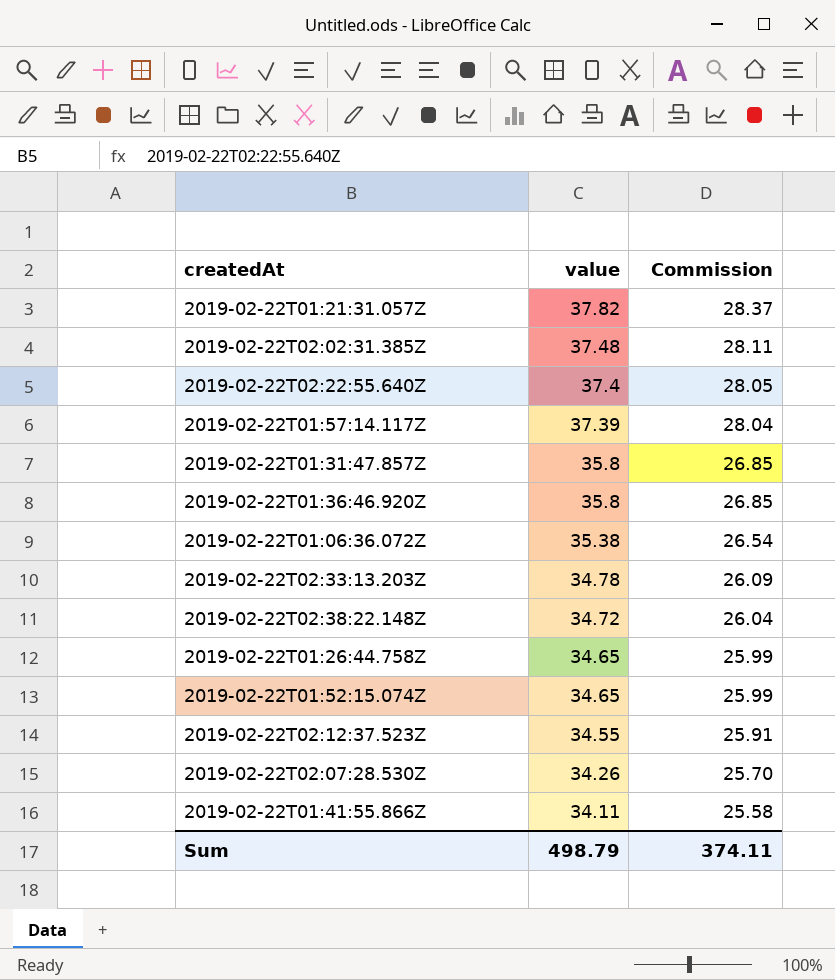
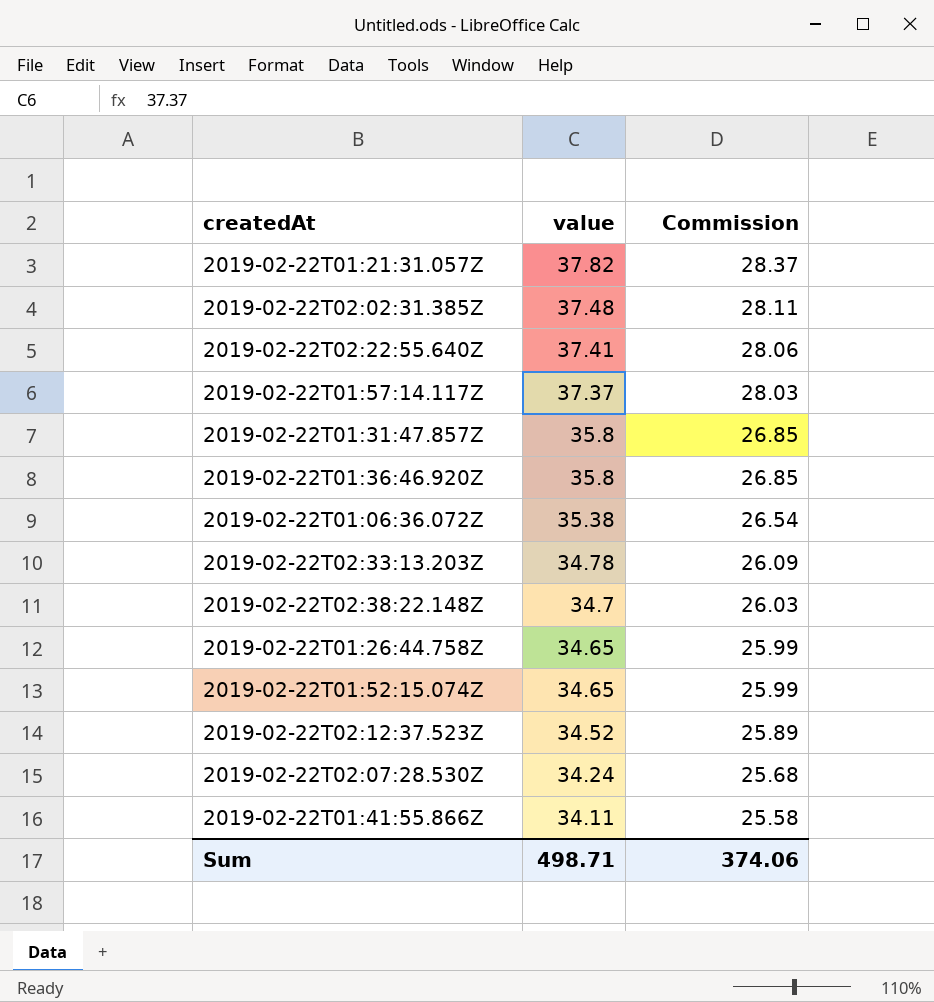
2019-02-22T02:22:55.640Z | value: 37.4 -> 37.41
2019-02-22T02:22:55.640Z | Commission: 28.05 -> 28.06
2019-02-22T01:57:14.117Z | value: 37.39 -> 37.37
2019-02-22T01:57:14.117Z | Commission: 28.04 -> 28.03
2019-02-22T02:38:22.148Z | value: 34.72 -> 34.7
2019-02-22T02:38:22.148Z | Commission: 26.04 -> 26.03
2019-02-22T02:12:37.523Z | value: 34.55 -> 34.52
2019-02-22T02:12:37.523Z | Commission: 25.91 -> 25.89
2019-02-22T02:07:28.530Z | value: 34.26 -> 34.24
2019-02-22T02:07:28.530Z | Commission: 25.70 -> 25.68
Sum | value: 498.79 -> 498.71
Sum | Commission: 374.11 -> 374.06

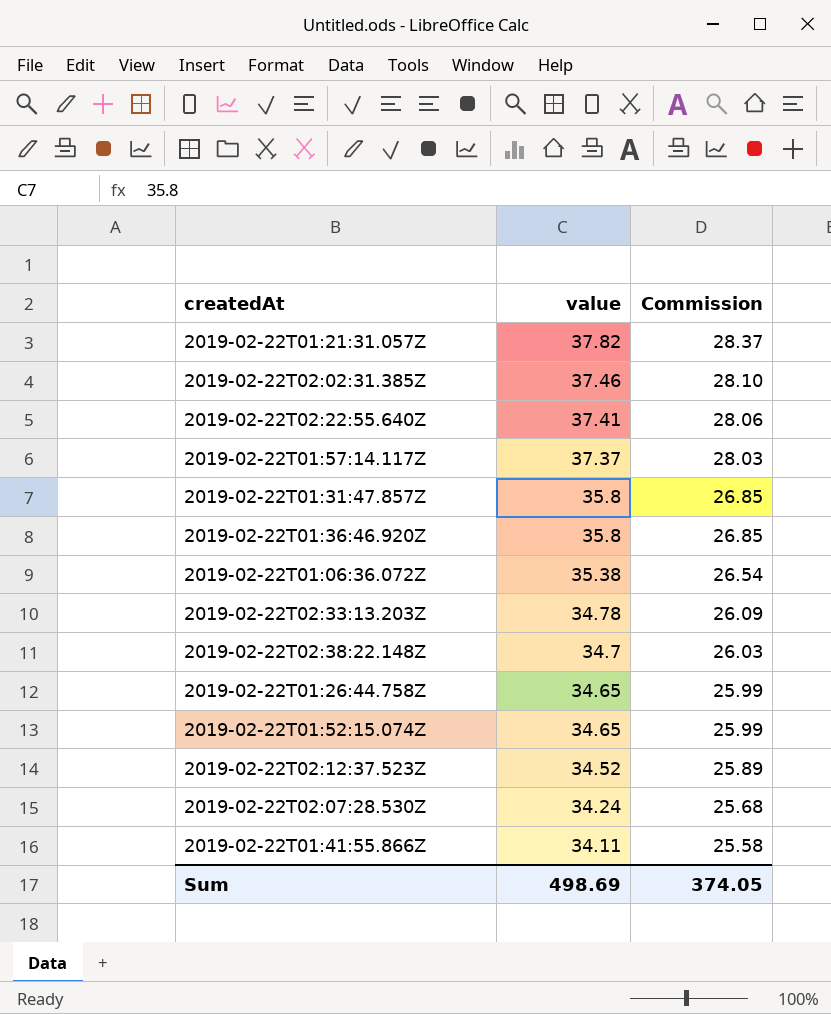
2019-02-22T02:02:31.385Z | value: 37.48 -> 37.46
2019-02-22T02:02:31.385Z | Commission: 28.11 -> 28.10
Sum | value: 498.71 -> 498.69
Sum | Commission: 374.06 -> 374.05

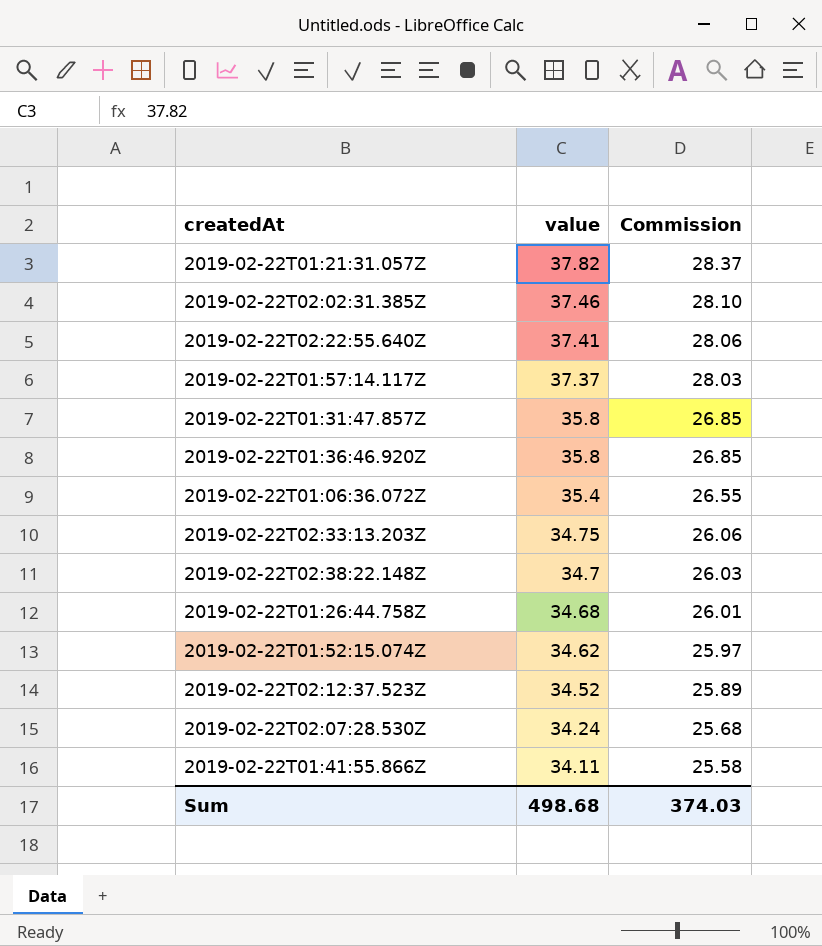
2019-02-22T01:06:36.072Z | value: 35.38 -> 35.4
2019-02-22T01:06:36.072Z | Commission: 26.54 -> 26.55
2019-02-22T02:33:13.203Z | value: 34.78 -> 34.75
2019-02-22T02:33:13.203Z | Commission: 26.09 -> 26.06
2019-02-22T01:26:44.758Z | value: 34.65 -> 34.68
2019-02-22T01:26:44.758Z | Commission: 25.99 -> 26.01
2019-02-22T01:52:15.074Z | value: 34.65 -> 34.62
2019-02-22T01:52:15.074Z | Commission: 25.99 -> 25.97
Sum | value: 498.69 -> 498.68
Sum | Commission: 374.05 -> 374.03

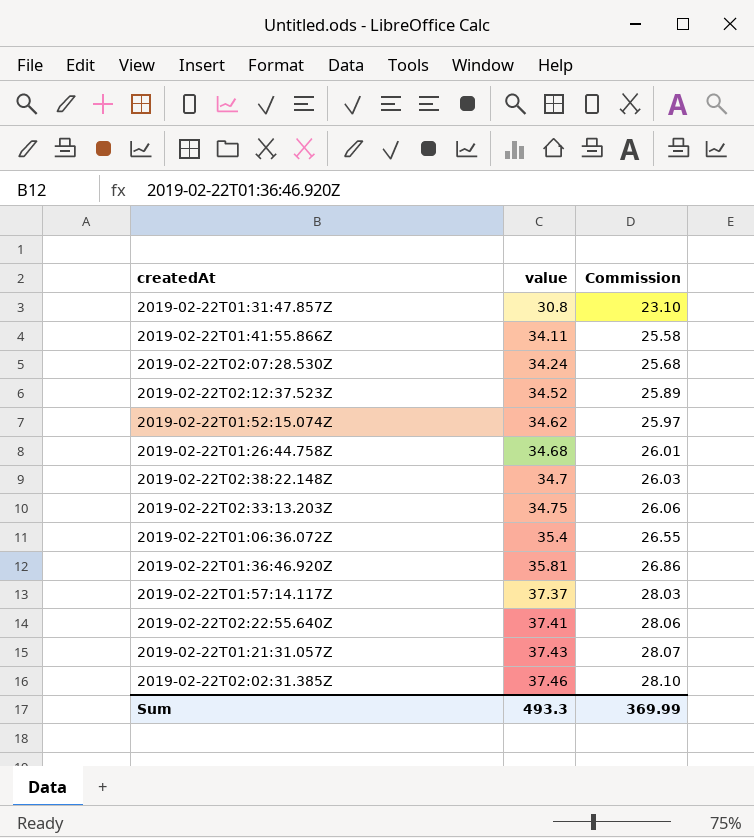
row order: value descending -> value ascending
2019-02-22T01:31:47.857Z | value: 35.8 -> 30.8
2019-02-22T01:31:47.857Z | Commission: 26.85 -> 23.10
2019-02-22T01:36:46.920Z | value: 35.8 -> 35.81
2019-02-22T01:36:46.920Z | Commission: 26.85 -> 26.86
2019-02-22T01:21:31.057Z | value: 37.82 -> 37.43
2019-02-22T01:21:31.057Z | Commission: 28.37 -> 28.07
Sum | value: 498.68 -> 493.3
Sum | Commission: 374.03 -> 369.99

